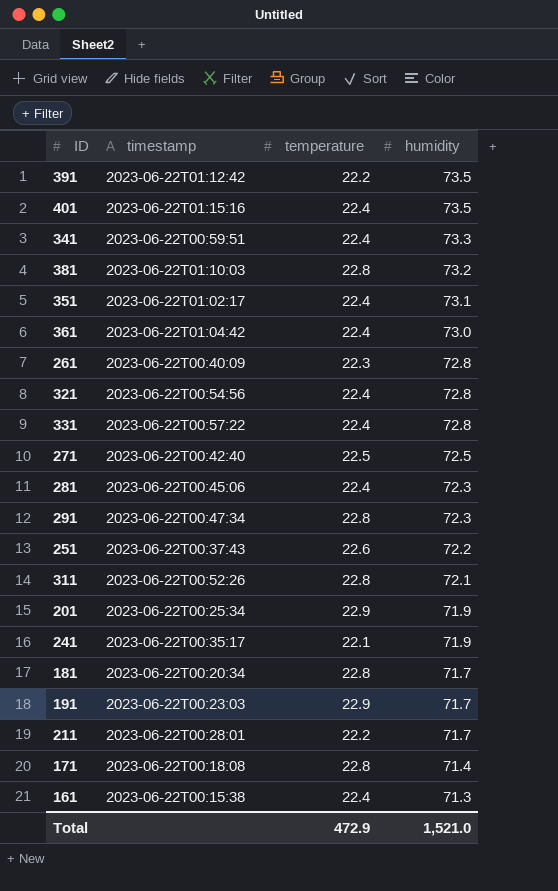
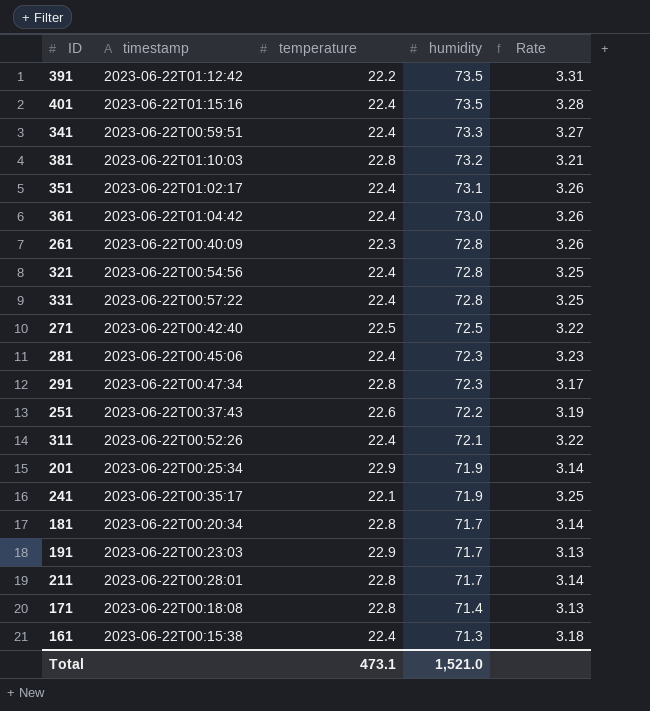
column Rate | formula: none -> [humidity] / [temperature]
311 | temperature: 22.8 -> 22.4
211 | temperature: 22.2 -> 22.8
Total | temperature: 472.9 -> 473.1

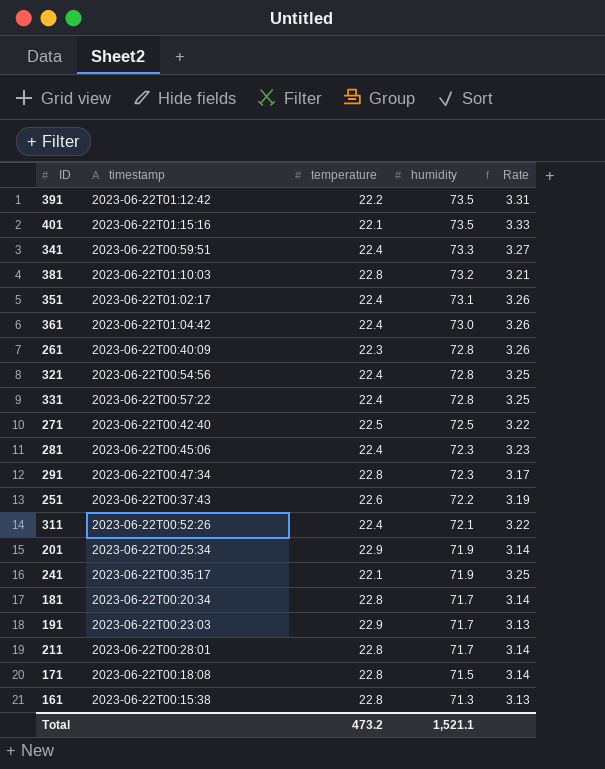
401 | temperature: 22.4 -> 22.1
401 | Rate: 3.28 -> 3.33
171 | humidity: 71.4 -> 71.5
171 | Rate: 3.13 -> 3.14
161 | temperature: 22.4 -> 22.8
161 | Rate: 3.18 -> 3.13
Total | temperature: 473.1 -> 473.2
Total | humidity: 1,521.0 -> 1,521.1

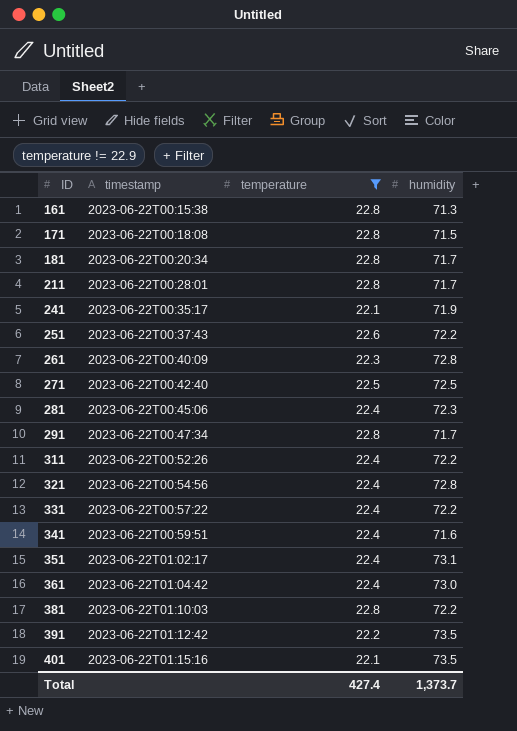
filter: none -> temperature != 22.9
row order: humidity descending -> ID ascending
column Rate | formula: [humidity] / [temperature] -> none
291 | humidity: 72.3 -> 71.7
311 | humidity: 72.1 -> 72.2
331 | humidity: 72.8 -> 72.2
341 | humidity: 73.3 -> 71.6
381 | humidity: 73.2 -> 72.2
Total | temperature: 473.2 -> 427.4
Total | humidity: 1,521.1 -> 1,373.7

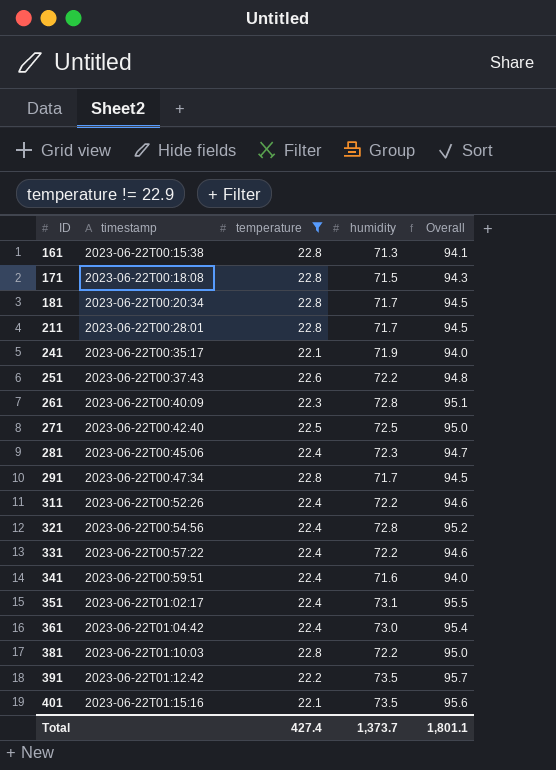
column Overall | formula: none -> [temperature] + [humidity]

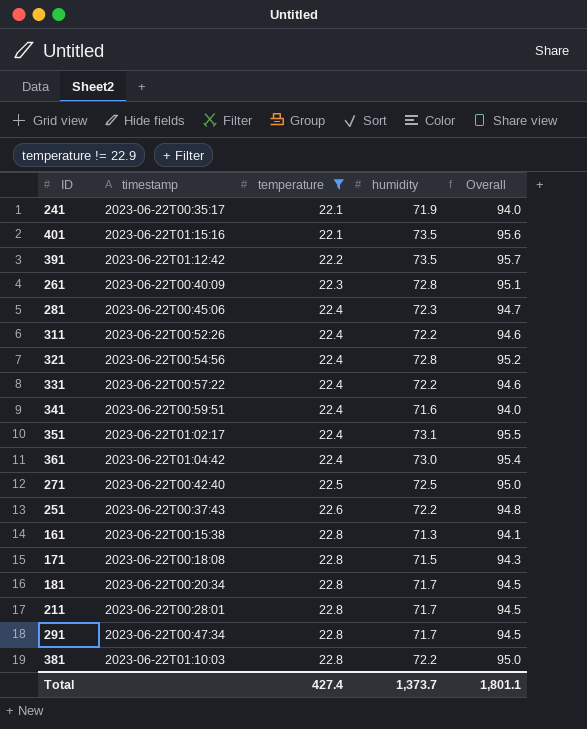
row order: ID ascending -> temperature ascending

